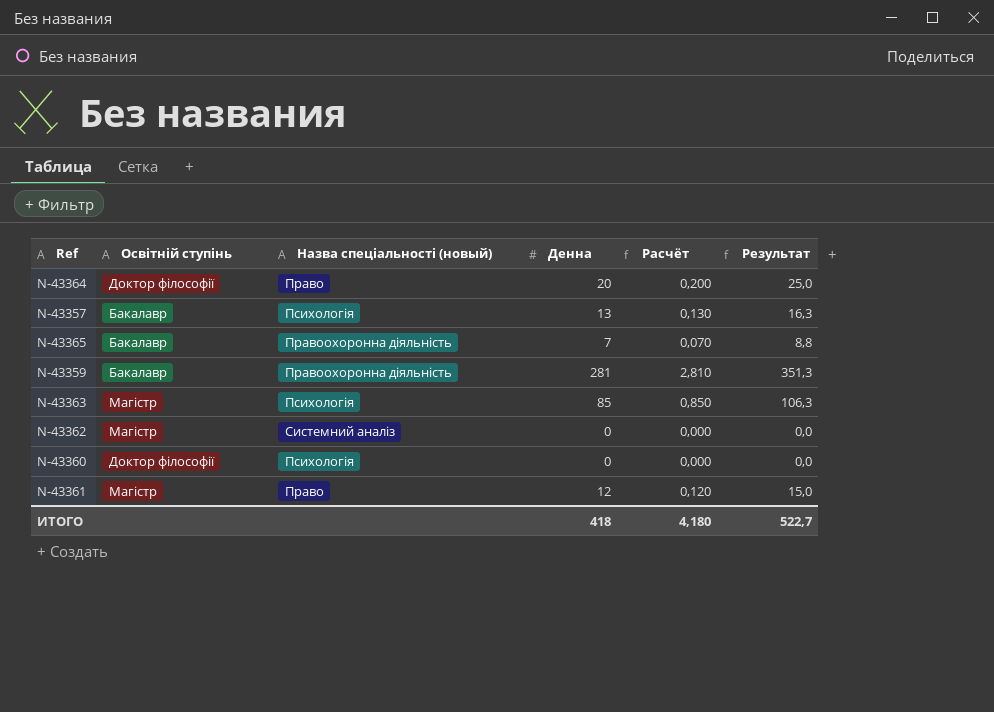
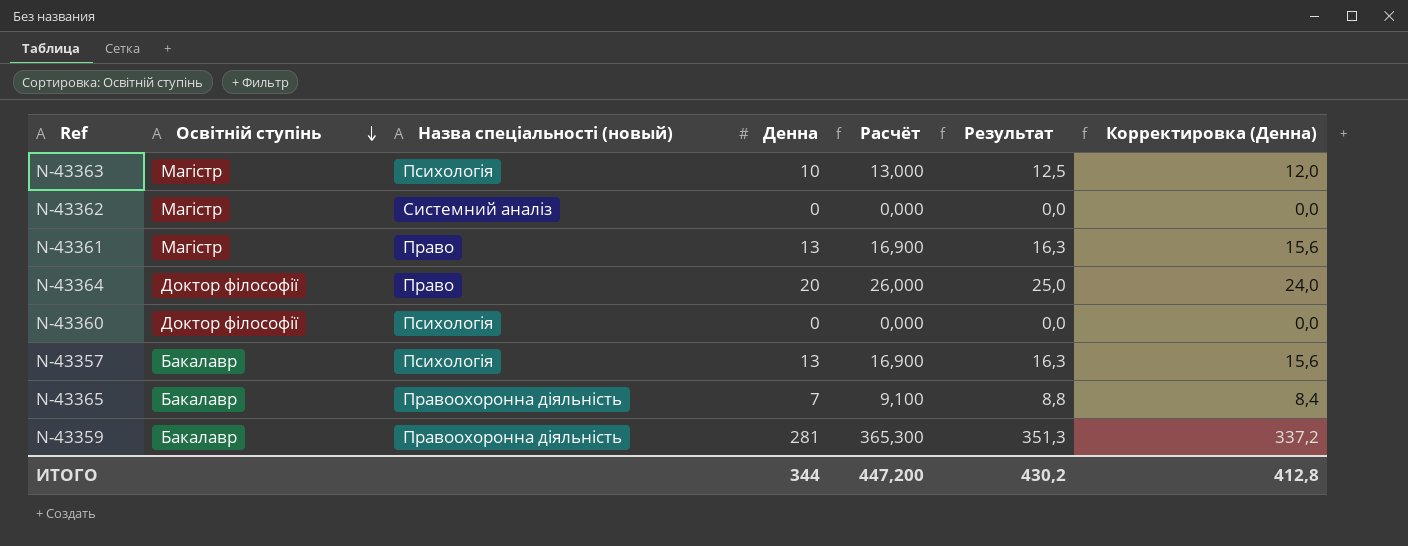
row order: none -> Освітній ступінь descending
column Расчёт | formula: [Денна] * 0,01 -> [Денна] * 1,3
column Корректировка (Денна) | formula: none -> [Денна] * 1,2
N-43363 | Денна: 85 -> 10
N-43363 | Результат: 106,3 -> 12,5
N-43361 | Денна: 12 -> 13
N-43361 | Результат: 15,0 -> 16,3
ИТОГО | Денна: 418 -> 344
ИТОГО | Расчёт: 4,180 -> 447,200
ИТОГО | Результат: 522,7 -> 430,2

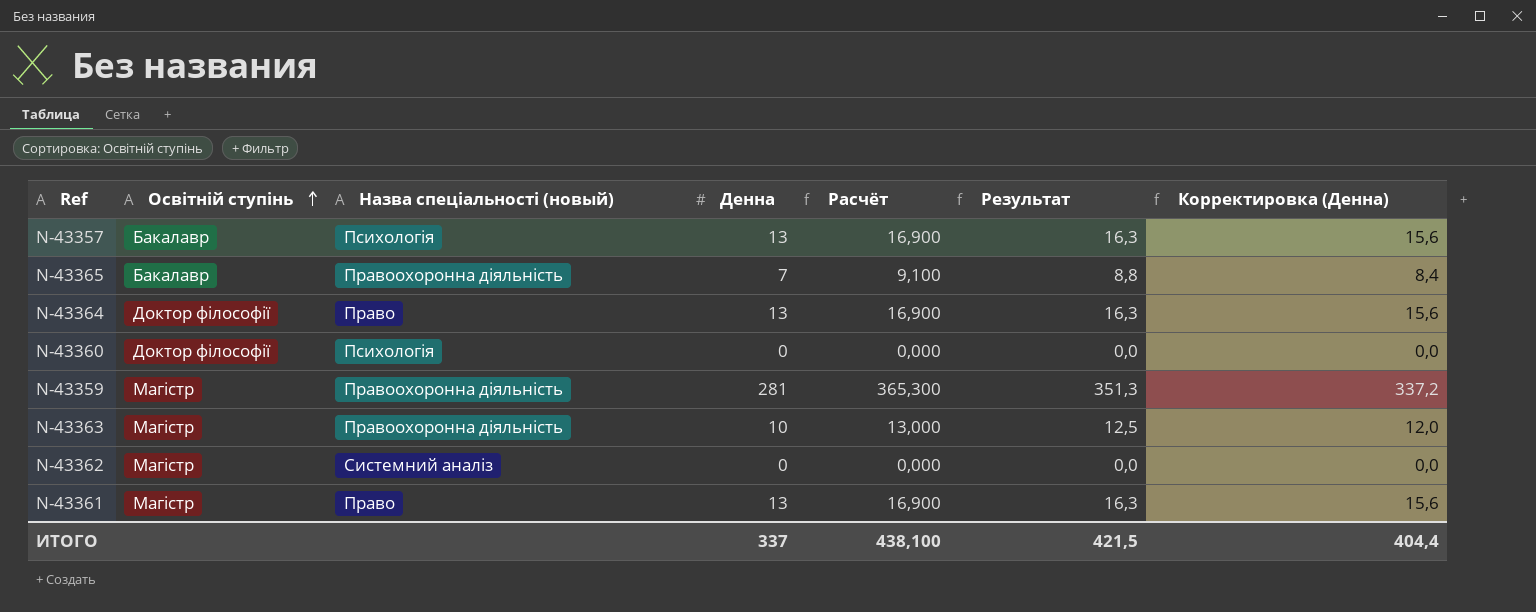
row order: Освітній ступінь descending -> Освітній ступінь ascending
N-43364 | Денна: 20 -> 13
N-43364 | Расчёт: 26,000 -> 16,900
N-43364 | Результат: 25,0 -> 16,3
N-43364 | Корректировка (Денна): 24,0 -> 15,6
N-43359 | Освітній ступінь: Бакалавр -> Магістр
N-43363 | Назва спеціальності (новый): Психологія -> Правоохоронна діяльність
ИТОГО | Денна: 344 -> 337
ИТОГО | Расчёт: 447,200 -> 438,100
ИТОГО | Результат: 430,2 -> 421,5
ИТОГО | Корректировка (Денна): 412,8 -> 404,4

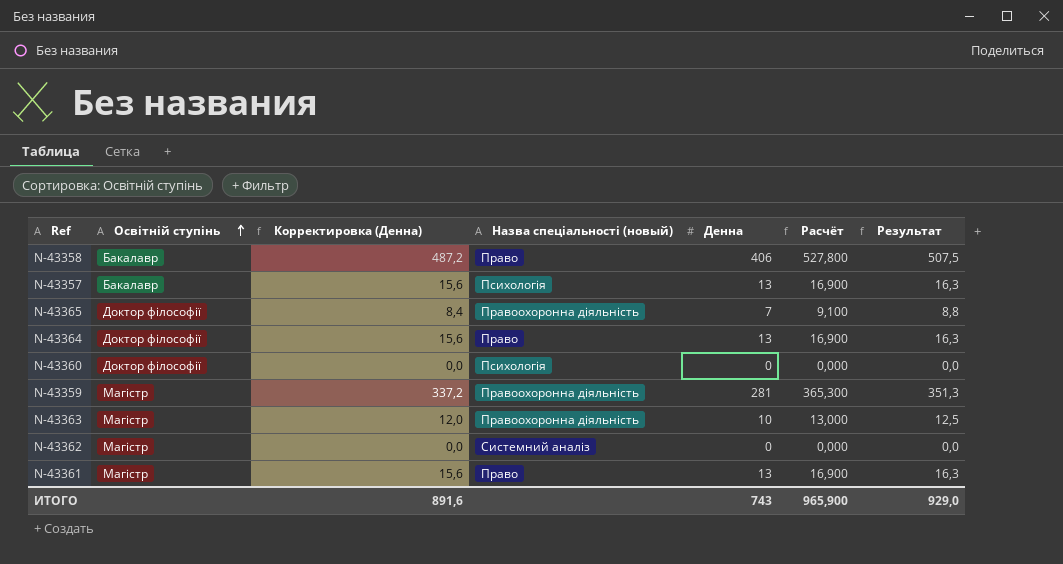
column Корректировка (Денна) | position: 7 -> 3
row N-43358: none -> Бакалавр | 487,2 | Право | 406 | 527,800 | 507,5
N-43365 | Освітній ступінь: Бакалавр -> Доктор філософії
ИТОГО | Корректировка (Денна): 404,4 -> 891,6
ИТОГО | Денна: 337 -> 743
ИТОГО | Расчёт: 438,100 -> 965,900
ИТОГО | Результат: 421,5 -> 929,0

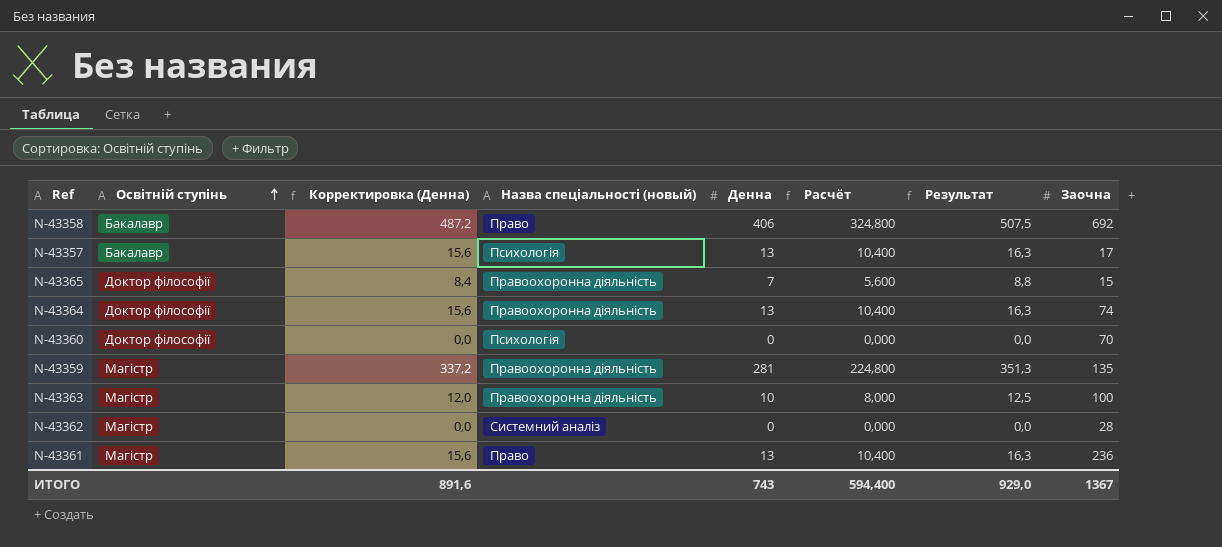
column Расчёт | formula: [Денна] * 1,3 -> [Денна] * 0,8
column Заочна | position: none -> 8
N-43364 | Назва спеціальності (новый): Право -> Правоохоронна діяльність
ИТОГО | Расчёт: 965,900 -> 594,400

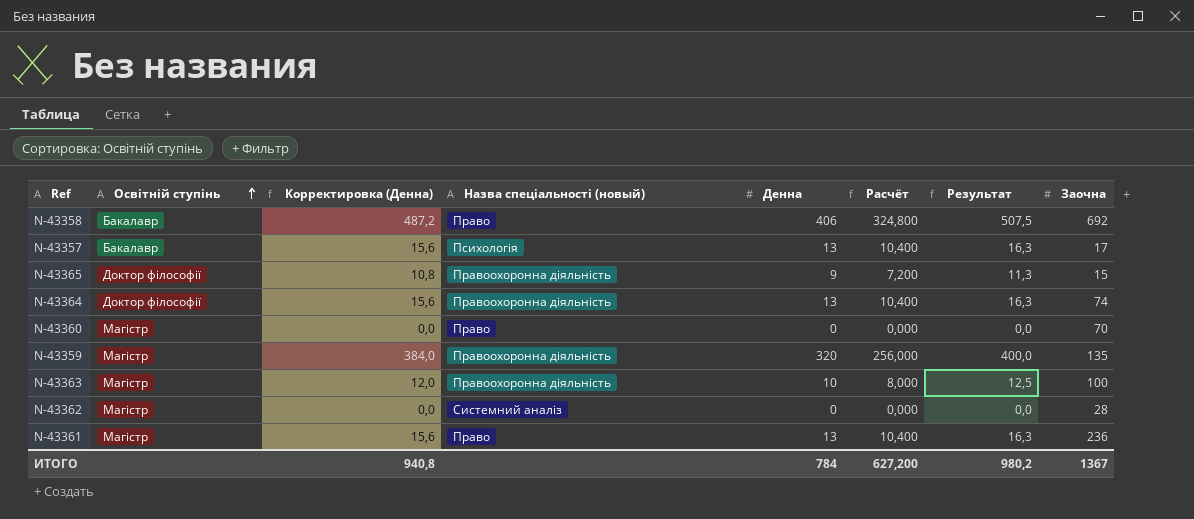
N-43365 | Корректировка (Денна): 8,4 -> 10,8
N-43365 | Денна: 7 -> 9
N-43365 | Расчёт: 5,600 -> 7,200
N-43365 | Результат: 8,8 -> 11,3
N-43360 | Освітній ступінь: Доктор філософії -> Магістр
N-43360 | Назва спеціальності (новый): Психологія -> Право
N-43359 | Корректировка (Денна): 337,2 -> 384,0
N-43359 | Денна: 281 -> 320
N-43359 | Расчёт: 224,800 -> 256,000
N-43359 | Результат: 351,3 -> 400,0
ИТОГО | Корректировка (Денна): 891,6 -> 940,8
ИТОГО | Денна: 743 -> 784
ИТОГО | Расчёт: 594,400 -> 627,200
ИТОГО | Результат: 929,0 -> 980,2

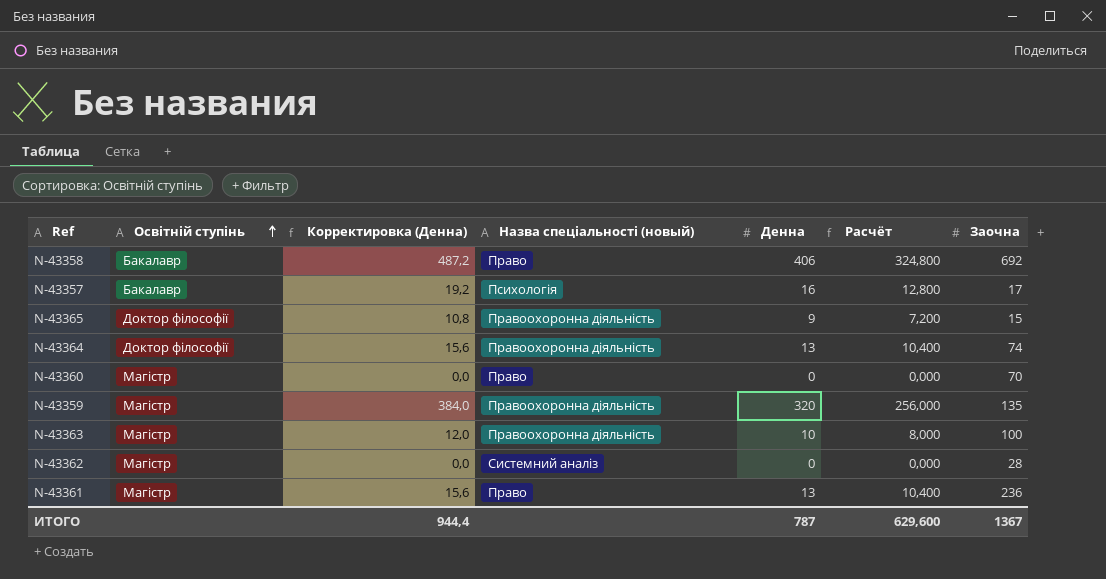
column Результат | formula: [Денна] * 1,25 -> none
N-43357 | Корректировка (Денна): 15,6 -> 19,2
N-43357 | Денна: 13 -> 16
N-43357 | Расчёт: 10,400 -> 12,800
ИТОГО | Корректировка (Денна): 940,8 -> 944,4
ИТОГО | Денна: 784 -> 787
ИТОГО | Расчёт: 627,200 -> 629,600

